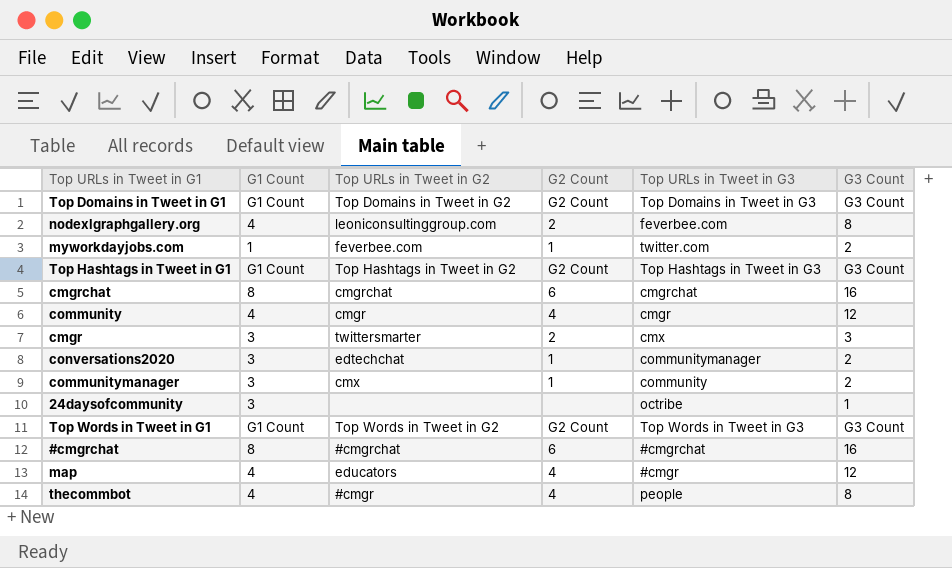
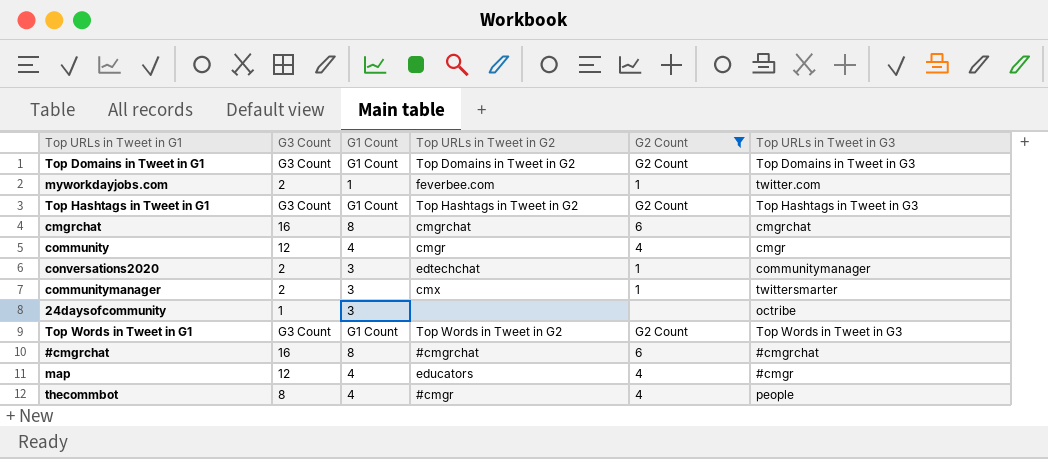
filter: none -> G2 Count != 2
column G3 Count | position: 6 -> 2
communitymanager | Top URLs in Tweet in G3: community -> twittersmarter

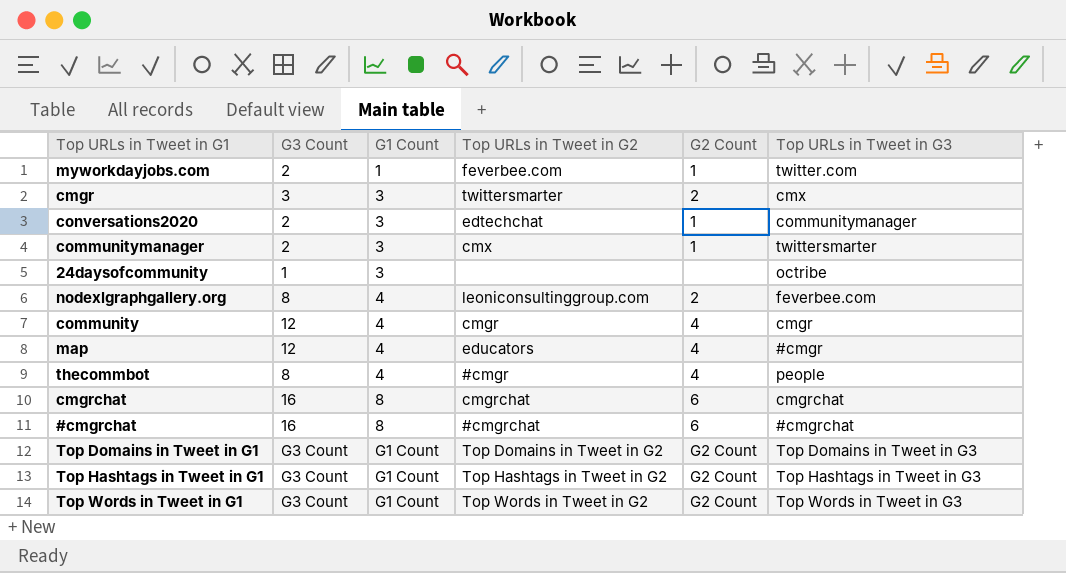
filter: G2 Count != 2 -> none
row order: none -> G1 Count ascending

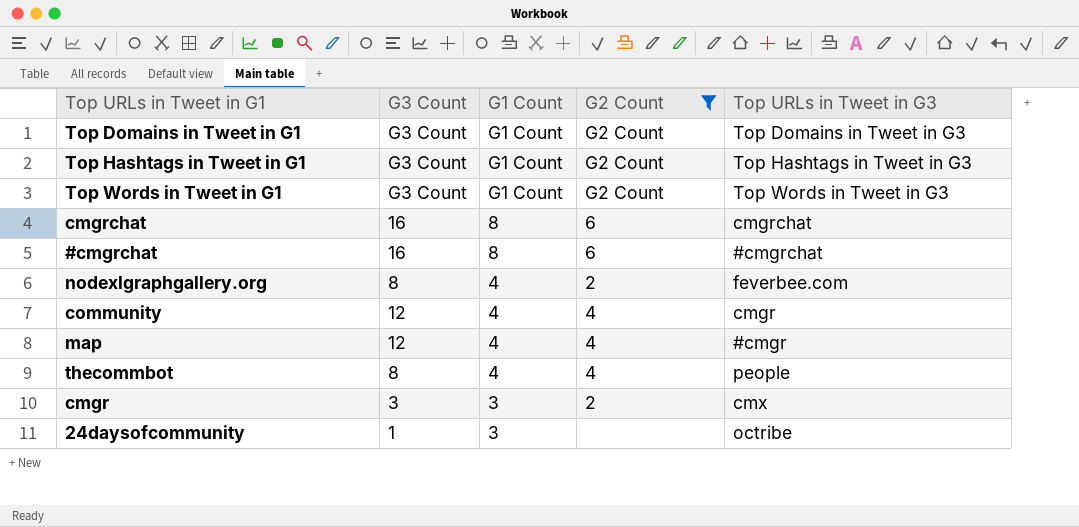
filter: none -> G2 Count != 1
row order: G1 Count ascending -> G1 Count descending
column Top URLs in Tweet in G2 | position: 4 -> none

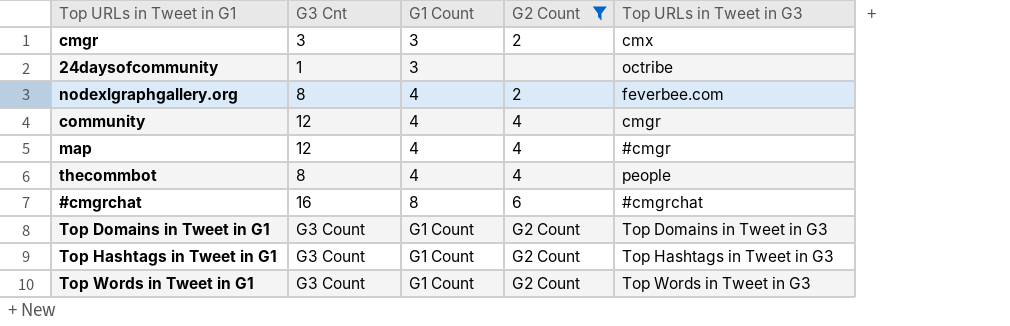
row order: G1 Count descending -> G1 Count ascending
column name: G3 Count -> G3 Cnt
row cmgrchat: 16 | 8 | 6 | cmgrchat -> none

